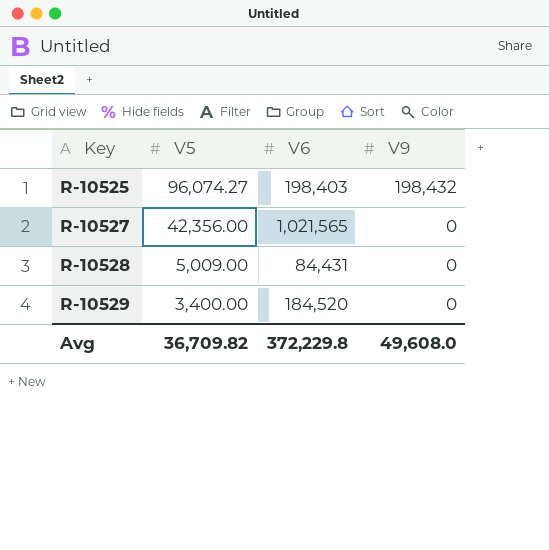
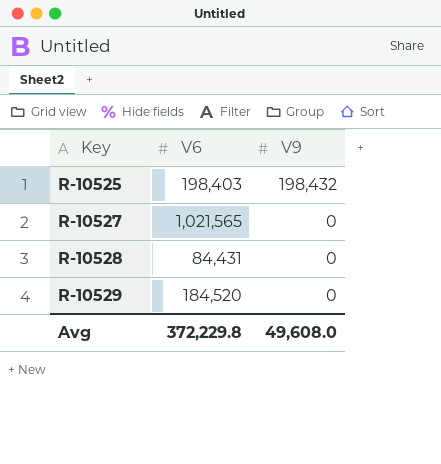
column V5 | position: 2 -> none

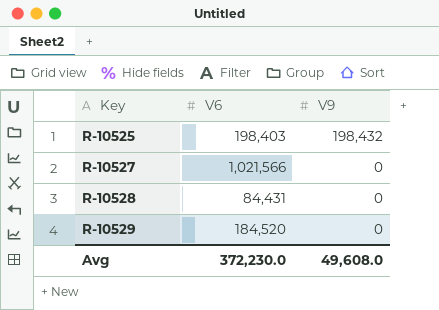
R-10527 | V6: 1,021,565 -> 1,021,566
Avg | V6: 372,229.8 -> 372,230.0

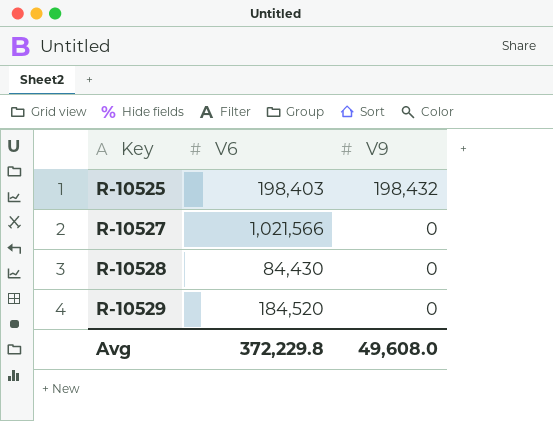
R-10528 | V6: 84,431 -> 84,430
Avg | V6: 372,230.0 -> 372,229.8

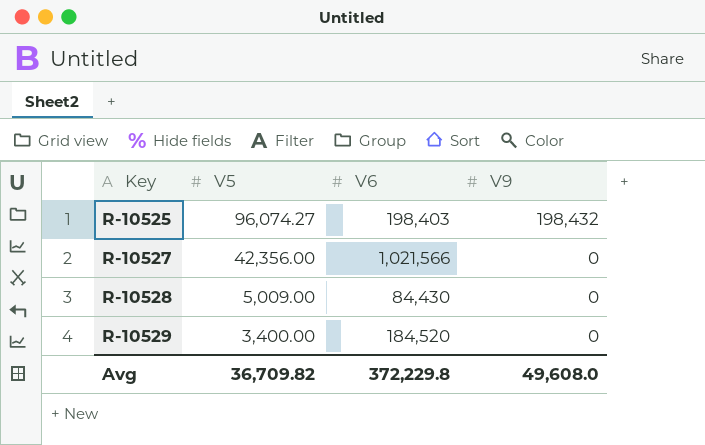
column V5 | position: none -> 2

